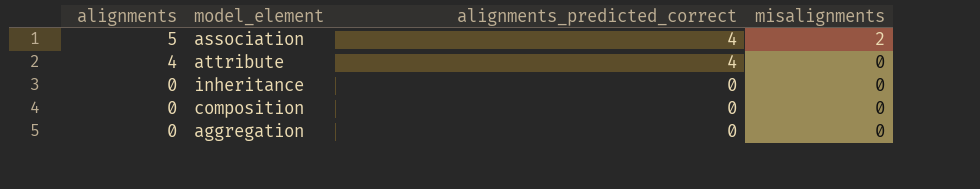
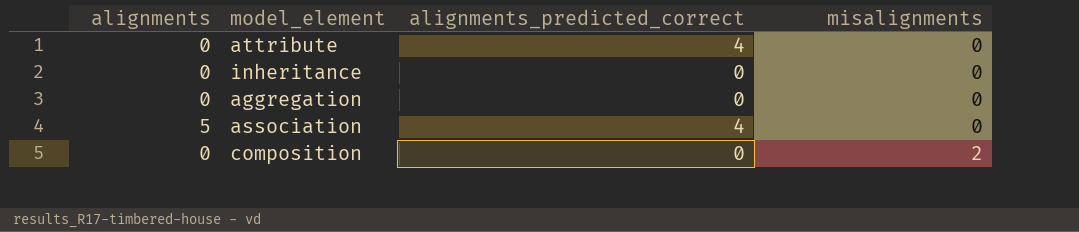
row order: alignments descending -> misalignments ascending
attribute | alignments: 4 -> 0
association | misalignments: 2 -> 0
composition | misalignments: 0 -> 2

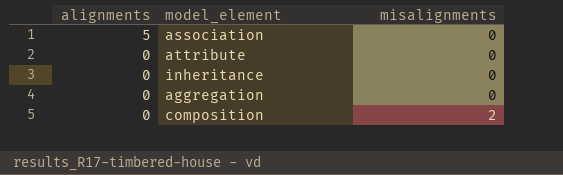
row order: misalignments ascending -> alignments descending
column alignments_predicted_correct | position: 3 -> none

